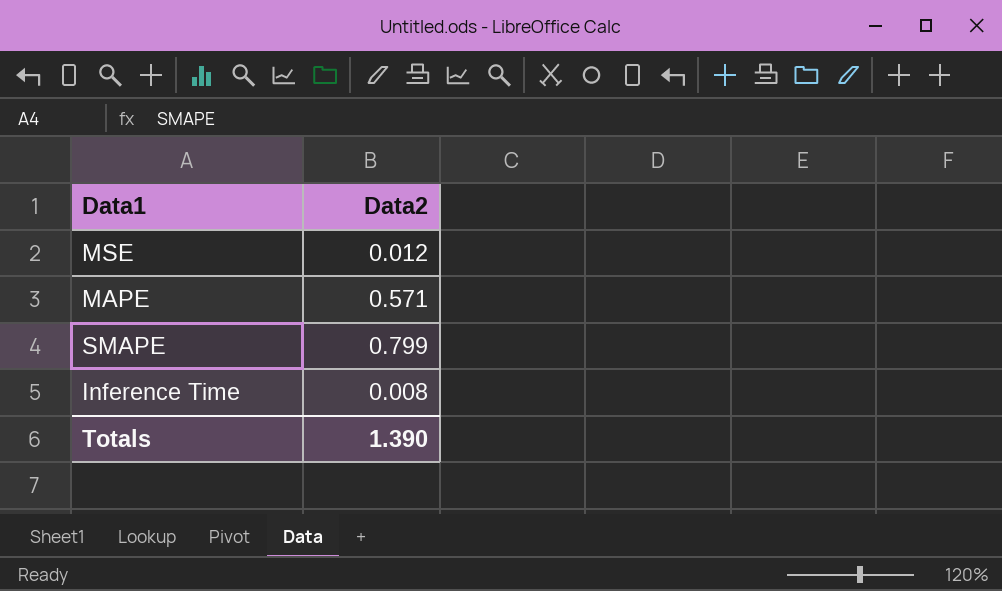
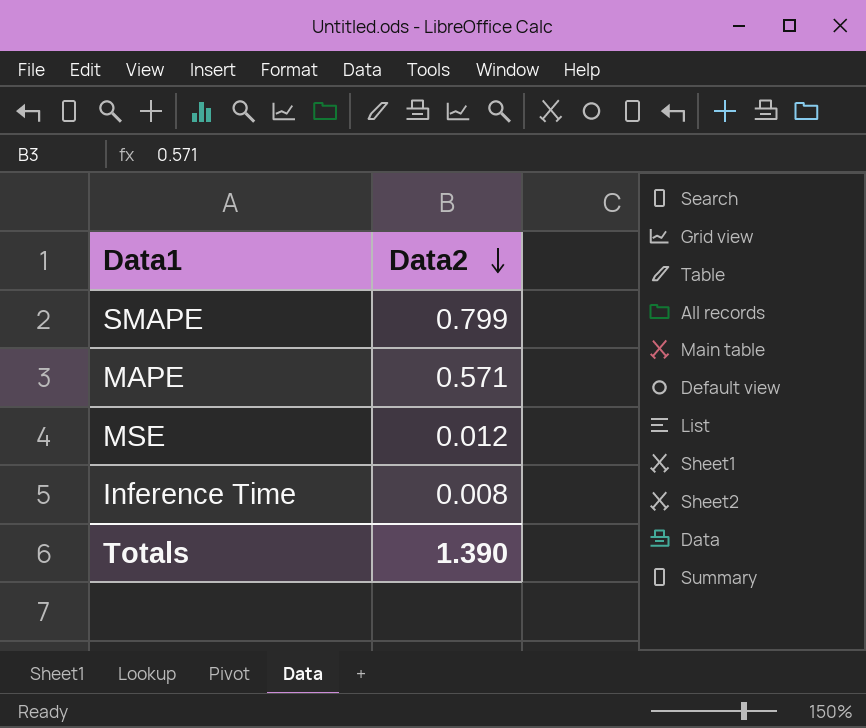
row order: none -> Data2 descending

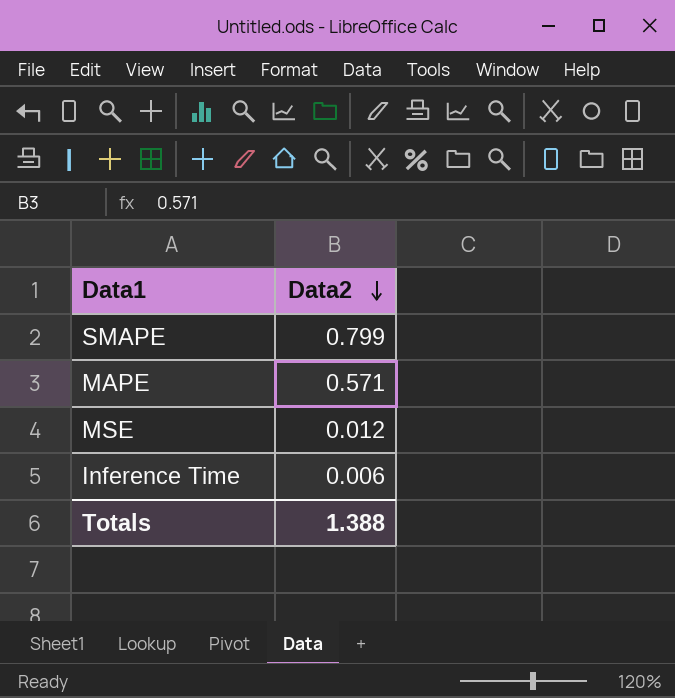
Inference Time | Data2: 0.008 -> 0.006
Totals | Data2: 1.390 -> 1.388

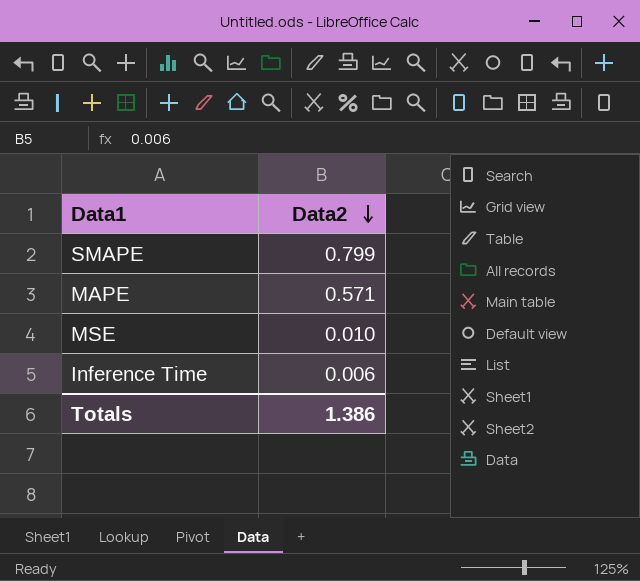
MSE | Data2: 0.012 -> 0.010
Totals | Data2: 1.388 -> 1.386

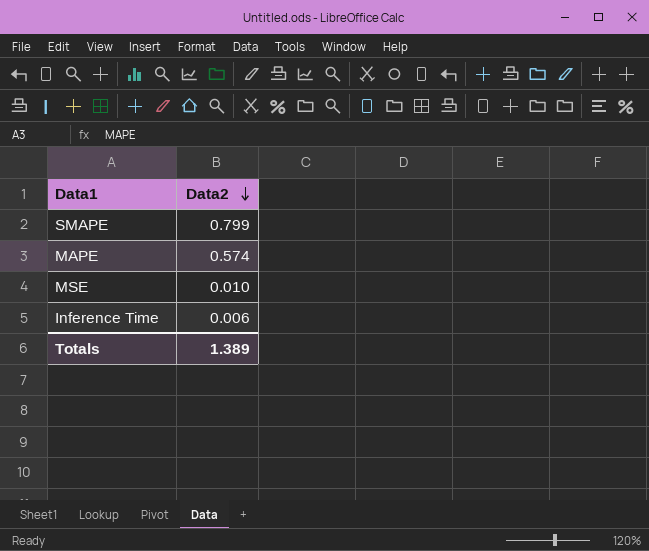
MAPE | Data2: 0.571 -> 0.574
Totals | Data2: 1.386 -> 1.389

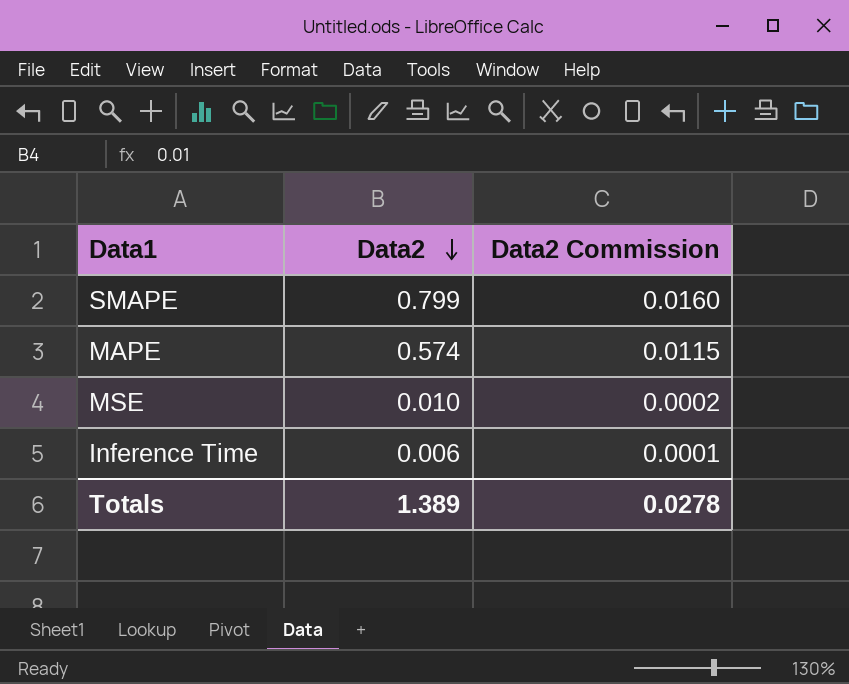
column Data2 Commission | formula: none -> [Data2] * 0.02

